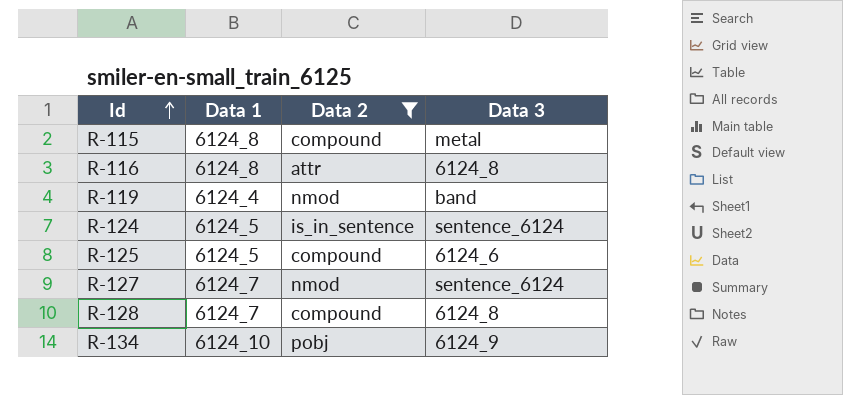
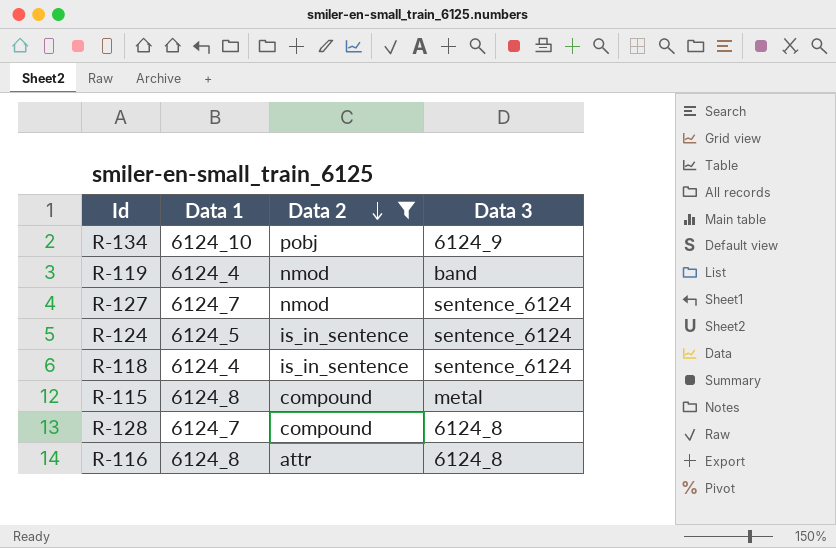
row order: Id ascending -> Data 2 descending
row R-125: 6124_5 | compound | 6124_6 -> none
row R-118: none -> 6124_4 | is_in_sentence | sentence_6124

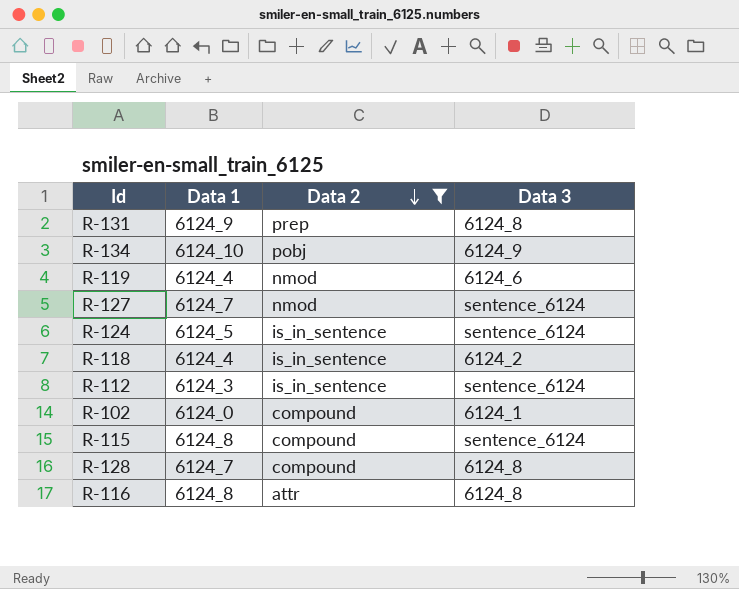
row R-131: none -> 6124_9 | prep | 6124_8
R-119 | Data 3: band -> 6124_6
R-118 | Data 3: sentence_6124 -> 6124_2
row R-112: none -> 6124_3 | is_in_sentence | sentence_6124
row R-102: none -> 6124_0 | compound | 6124_1
R-115 | Data 3: metal -> sentence_6124

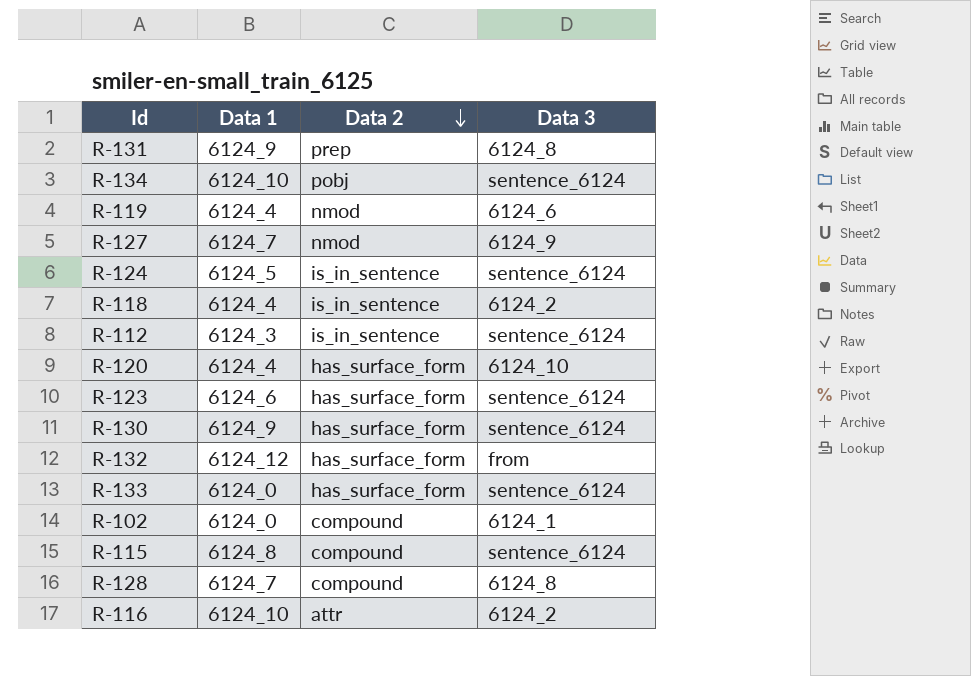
filter: Data 2 != has_surface_form -> none
R-134 | Data 3: 6124_9 -> sentence_6124
R-127 | Data 3: sentence_6124 -> 6124_9
R-116 | Data 1: 6124_8 -> 6124_10
R-116 | Data 3: 6124_8 -> 6124_2

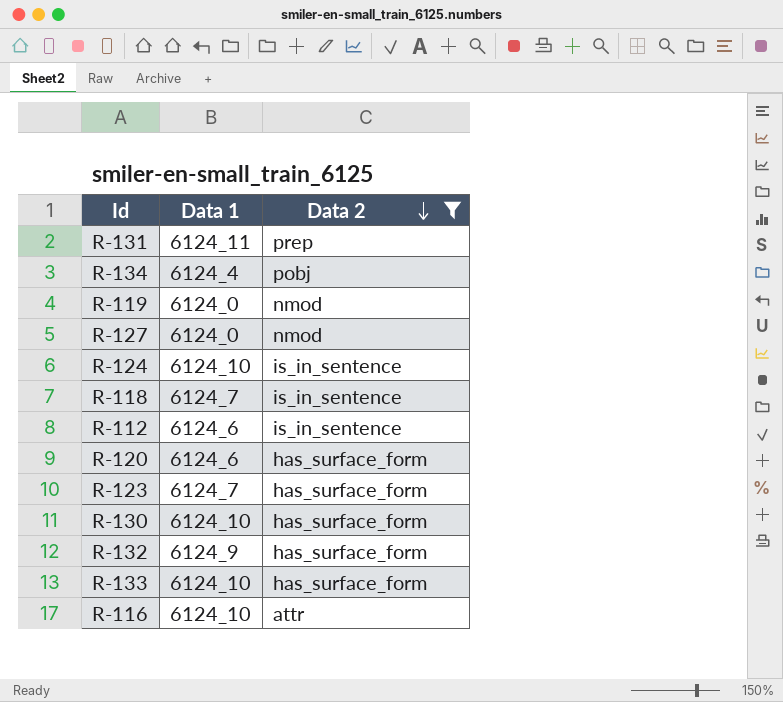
filter: none -> Data 2 != compound
column Data 3 | position: 4 -> none
R-131 | Data 1: 6124_9 -> 6124_11
R-134 | Data 1: 6124_10 -> 6124_4
R-119 | Data 1: 6124_4 -> 6124_0
R-127 | Data 1: 6124_7 -> 6124_0
R-124 | Data 1: 6124_5 -> 6124_10
R-118 | Data 1: 6124_4 -> 6124_7
R-112 | Data 1: 6124_3 -> 6124_6
R-120 | Data 1: 6124_4 -> 6124_6
R-123 | Data 1: 6124_6 -> 6124_7
R-130 | Data 1: 6124_9 -> 6124_10
R-132 | Data 1: 6124_12 -> 6124_9
R-133 | Data 1: 6124_0 -> 6124_10

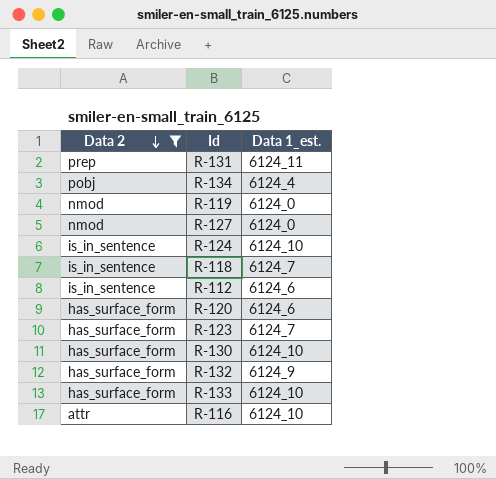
column Data 2 | position: 3 -> 1
column name: Data 1 -> Data 1_est.

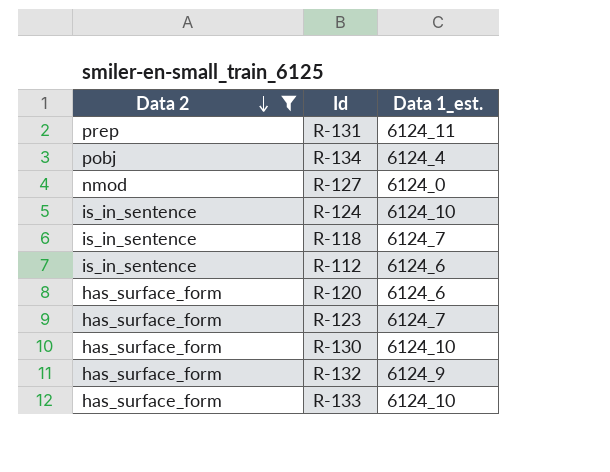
row R-119: nmod | 6124_0 -> none
row R-116: attr | 6124_10 -> none

